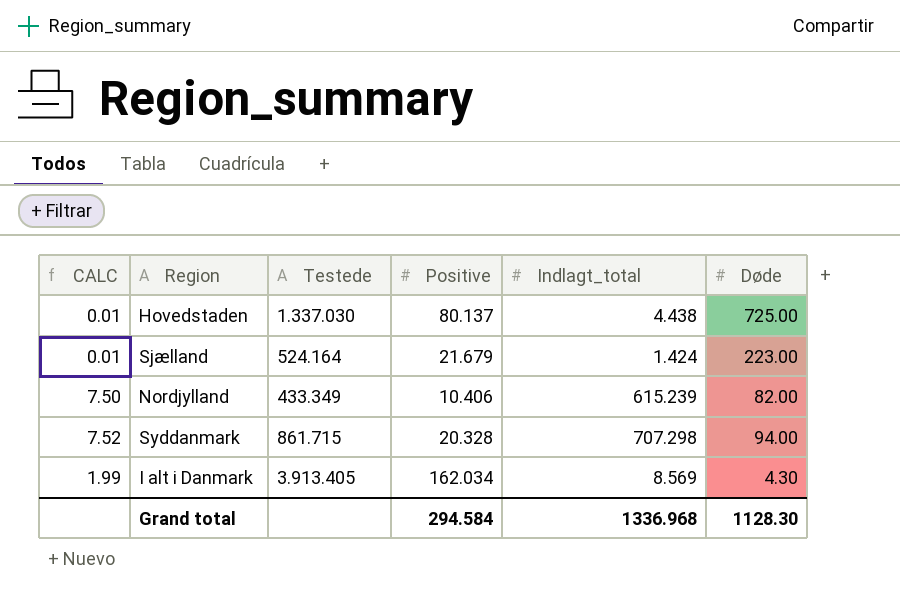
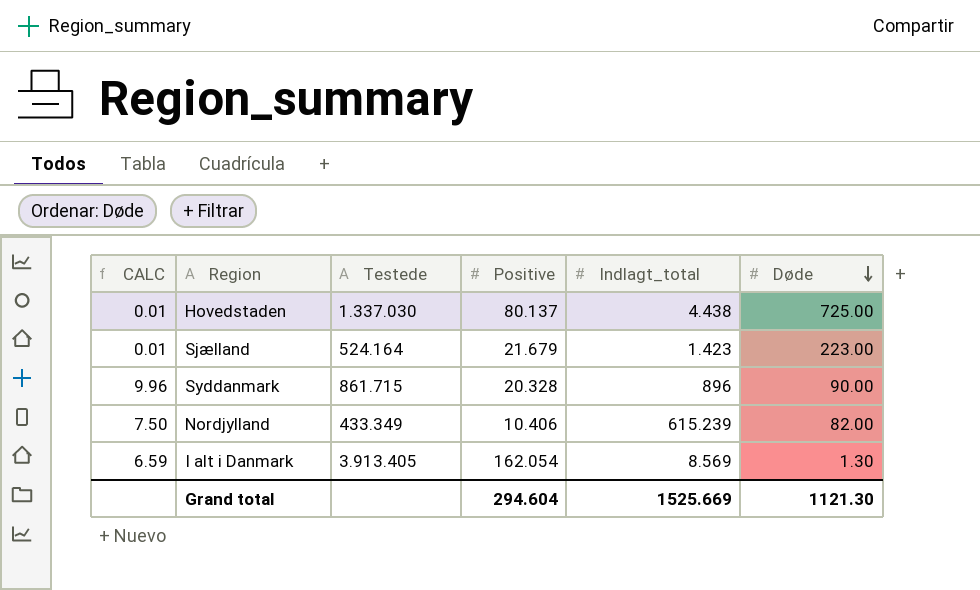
row order: none -> Døde descending
Sjælland | Indlagt_total: 1.424 -> 1.423
Syddanmark | CALC: 7.52 -> 9.96
Syddanmark | Indlagt_total: 707.298 -> 896
Syddanmark | Døde: 94.00 -> 90.00
I alt i Danmark | CALC: 1.99 -> 6.59
I alt i Danmark | Positive: 162.034 -> 162.054
I alt i Danmark | Døde: 4.30 -> 1.30
Grand total | Positive: 294.584 -> 294.604
Grand total | Indlagt_total: 1336.968 -> 1525.669
Grand total | Døde: 1128.30 -> 1121.30

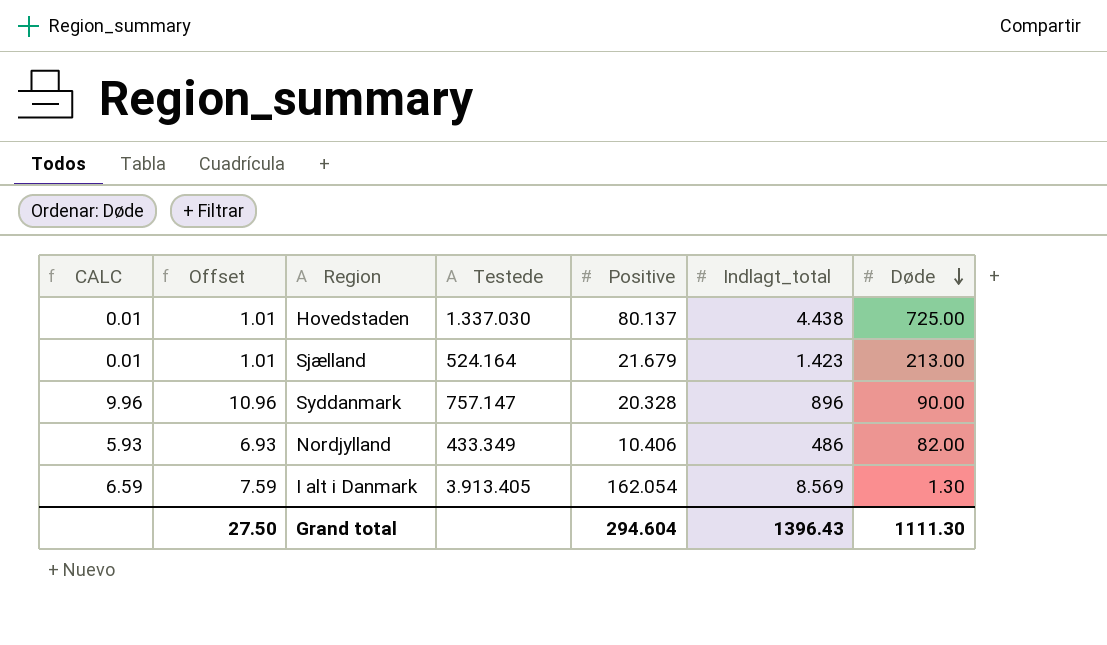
column Offset | formula: none -> [CALC] + 1
Sjælland | Døde: 223.00 -> 213.00
Syddanmark | Testede: 861.715 -> 757.147
Nordjylland | CALC: 7.50 -> 5.93
Nordjylland | Indlagt_total: 615.239 -> 486
Grand total | Indlagt_total: 1525.669 -> 1396.43
Grand total | Døde: 1121.30 -> 1111.30

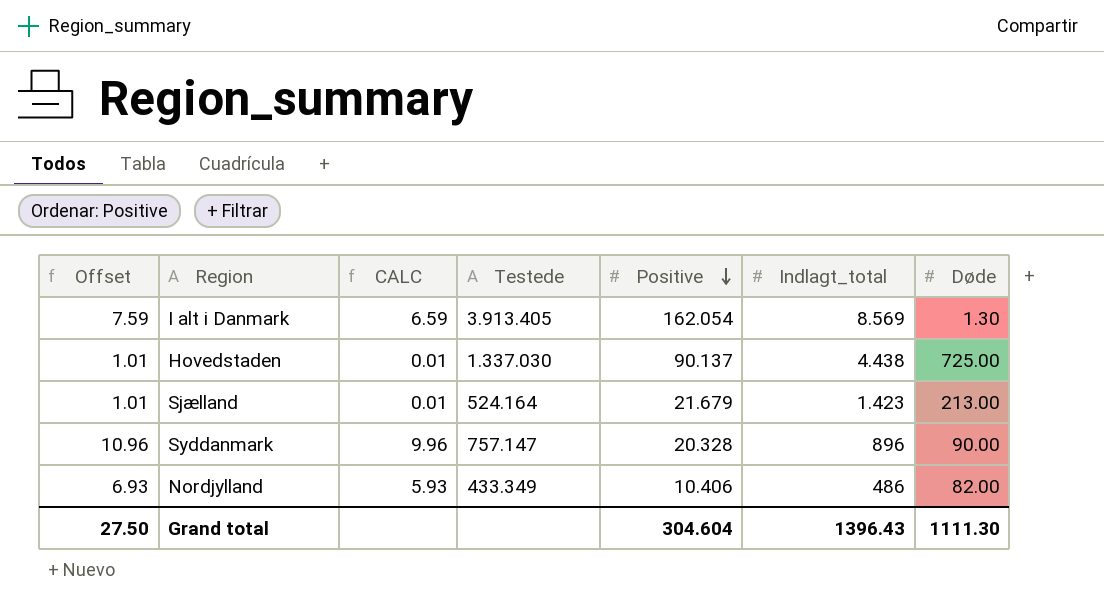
row order: Døde descending -> Positive descending
column CALC | position: 1 -> 3
Hovedstaden | Positive: 80.137 -> 90.137
Grand total | Positive: 294.604 -> 304.604

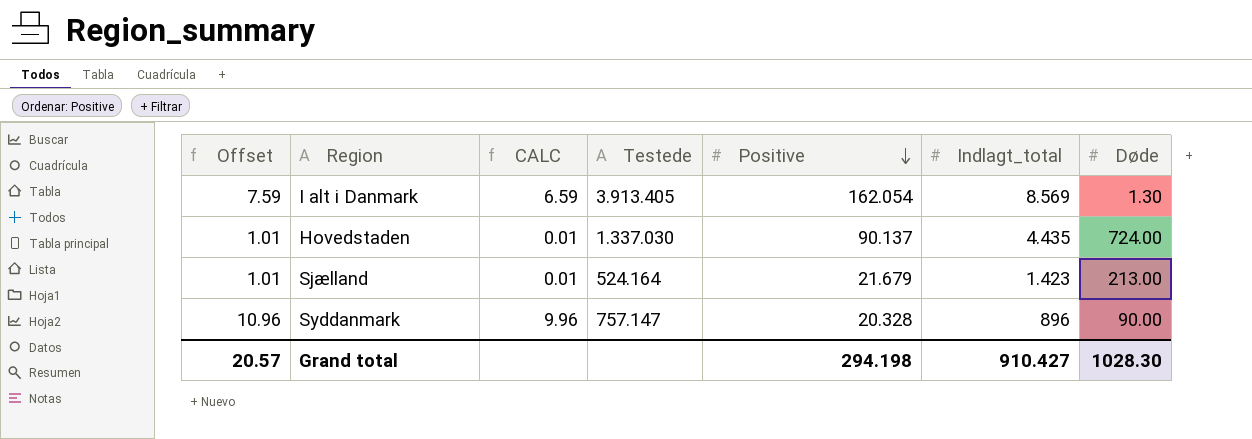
row Nordjylland: 6.93 | 5.93 | 433.349 | 10.406 | 486 | 82.00 -> none
Hovedstaden | Indlagt_total: 4.438 -> 4.435
Hovedstaden | Døde: 725.00 -> 724.00
Grand total | Offset: 27.50 -> 20.57
Grand total | Positive: 304.604 -> 294.198
Grand total | Indlagt_total: 1396.43 -> 910.427
Grand total | Døde: 1111.30 -> 1028.30

